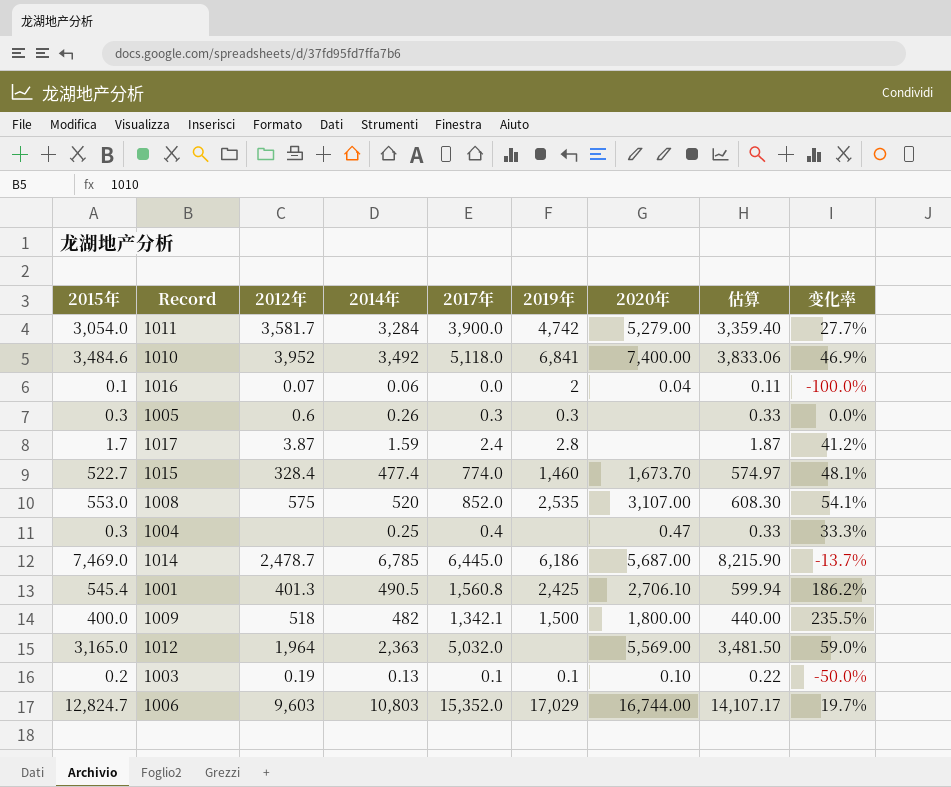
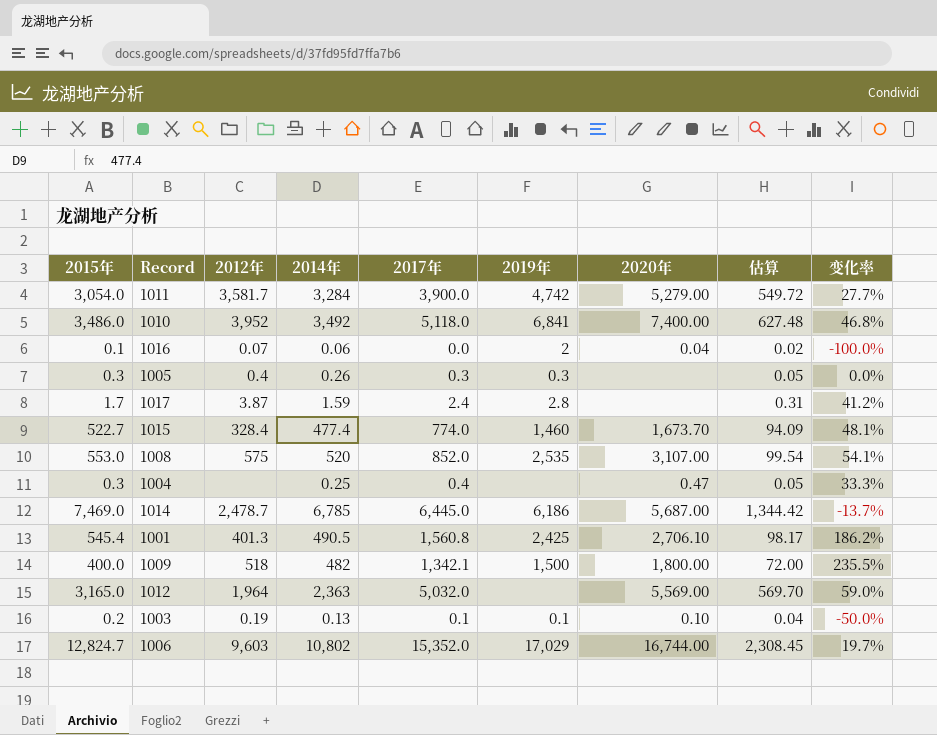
column 估算 | formula: [2015年] * 1.1 -> [2015年] * 0.18
1010 | 2015年: 3,484.6 -> 3,486.0
1010 | 变化率: 46.9% -> 46.8%
1005 | 2012年: 0.6 -> 0.4
1006 | 2014年: 10,803 -> 10,802

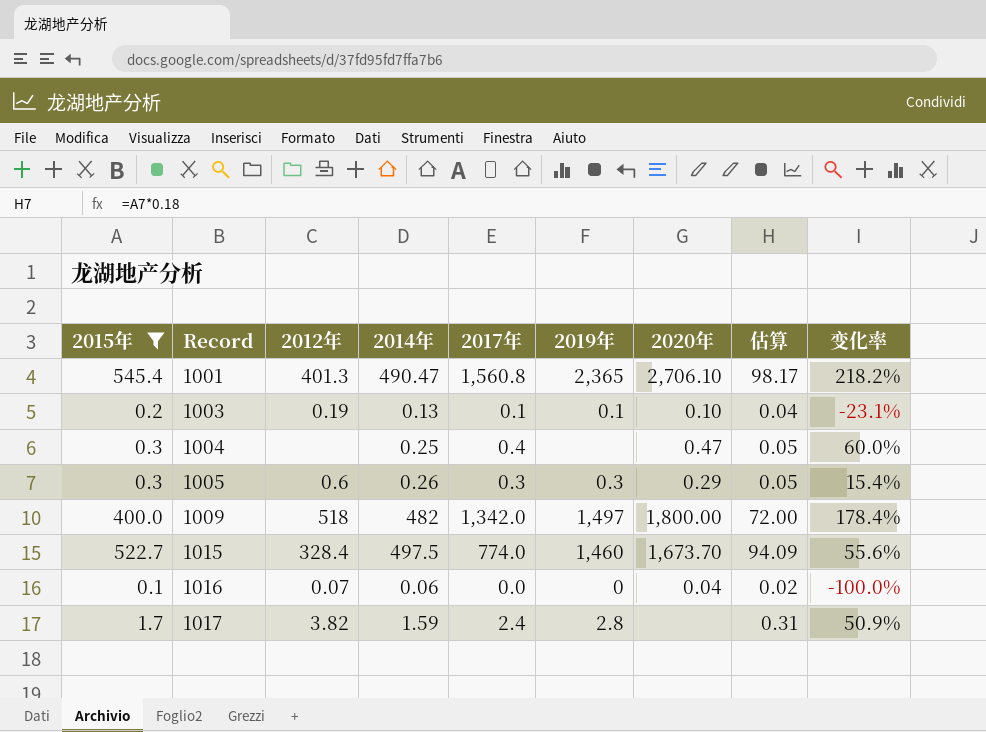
filter: none -> 2015年 <= 545.4
row order: none -> Record ascending
column 变化率 | formula: ([2017年] - [2015年]) / [2015年] -> ([2017年] - [2014年]) / [2014年]
1001 | 2014年: 490.5 -> 490.47
1001 | 2019年: 2,425 -> 2,365
1005 | 2012年: 0.4 -> 0.6
1005 | 2020年: none -> 0.29
1009 | 2017年: 1,342.1 -> 1,342.0
1009 | 2019年: 1,500 -> 1,497
1015 | 2014年: 477.4 -> 497.5
1016 | 2019年: 2 -> 0
1017 | 2012年: 3.87 -> 3.82

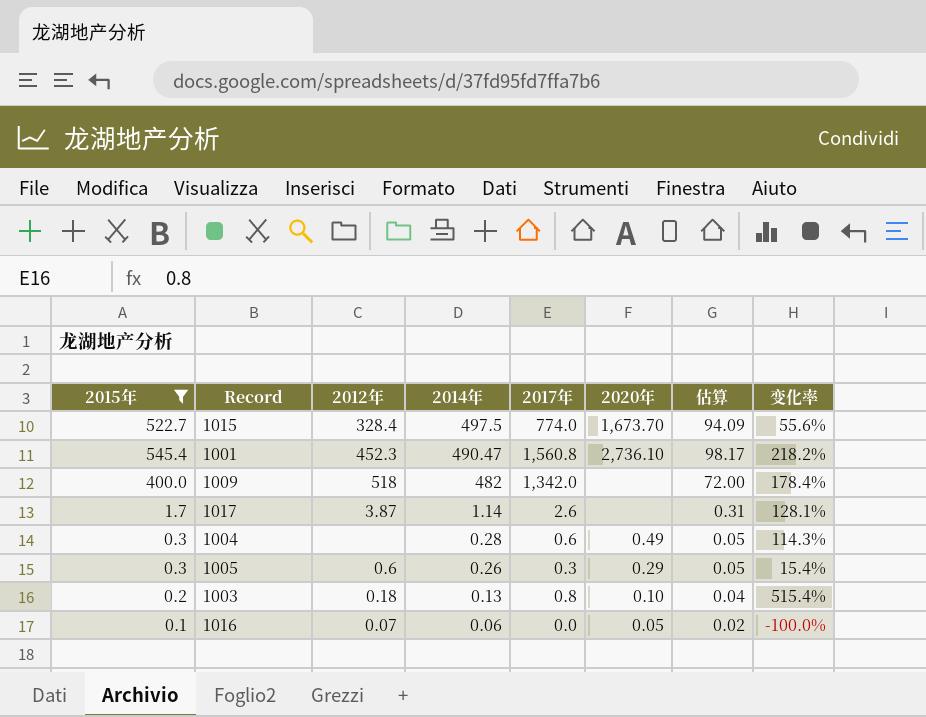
row order: Record ascending -> 2014年 descending
column 2019年 | position: 6 -> none
1001 | 2012年: 401.3 -> 452.3
1001 | 2020年: 2,706.10 -> 2,736.10
1009 | 2020年: 1,800.00 -> none
1017 | 2012年: 3.82 -> 3.87
1017 | 2014年: 1.59 -> 1.14
1017 | 2017年: 2.4 -> 2.6
1017 | 变化率: 50.9% -> 128.1%
1004 | 2014年: 0.25 -> 0.28
1004 | 2017年: 0.4 -> 0.6
1004 | 2020年: 0.47 -> 0.49
1004 | 变化率: 60.0% -> 114.3%
1003 | 2012年: 0.19 -> 0.18
1003 | 2017年: 0.1 -> 0.8
1003 | 变化率: -23.1% -> 515.4%
1016 | 2020年: 0.04 -> 0.05

